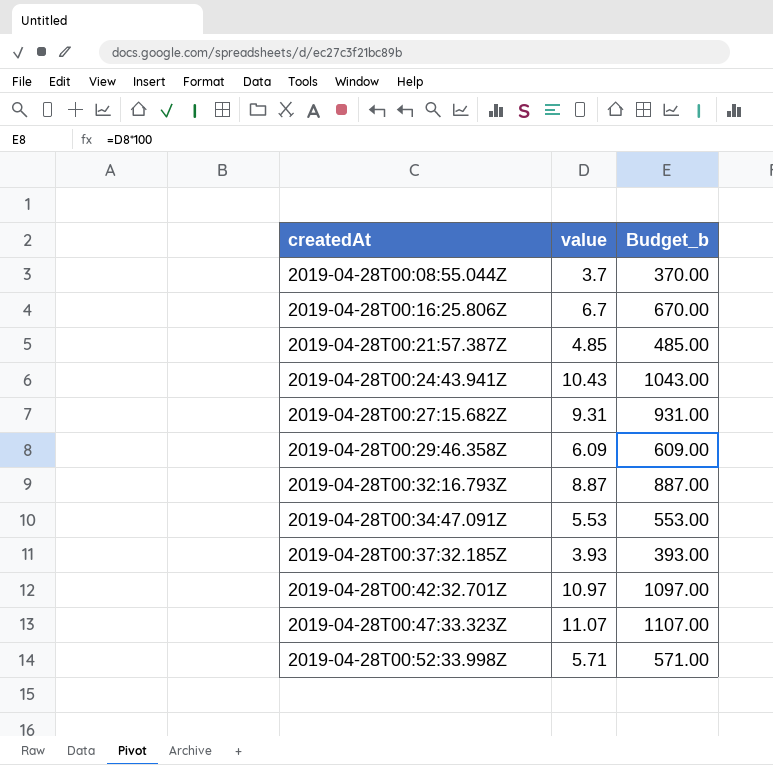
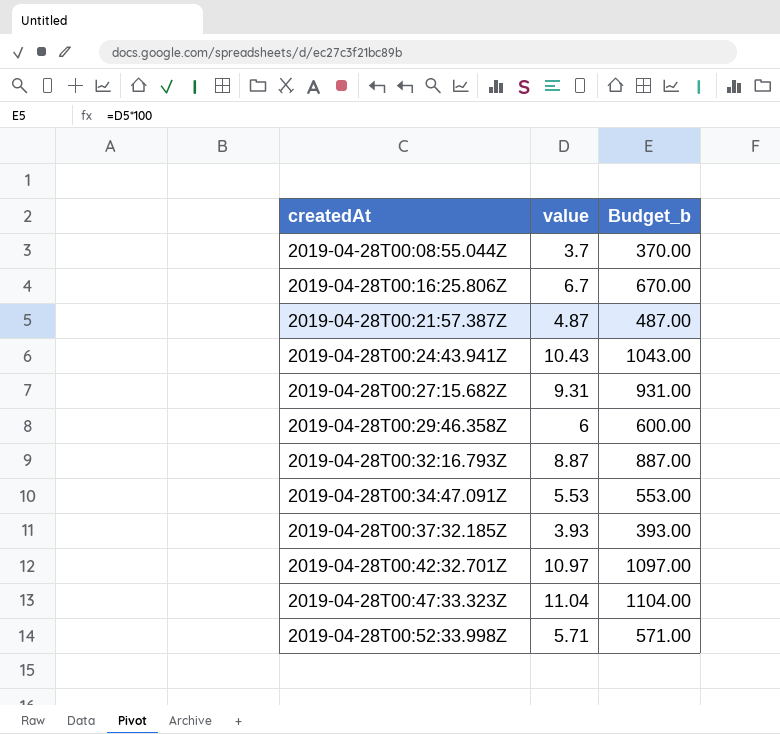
2019-04-28T00:21:57.387Z | value: 4.85 -> 4.87
2019-04-28T00:21:57.387Z | Budget_b: 485.00 -> 487.00
2019-04-28T00:29:46.358Z | value: 6.09 -> 6
2019-04-28T00:29:46.358Z | Budget_b: 609.00 -> 600.00
2019-04-28T00:47:33.323Z | value: 11.07 -> 11.04
2019-04-28T00:47:33.323Z | Budget_b: 1107.00 -> 1104.00

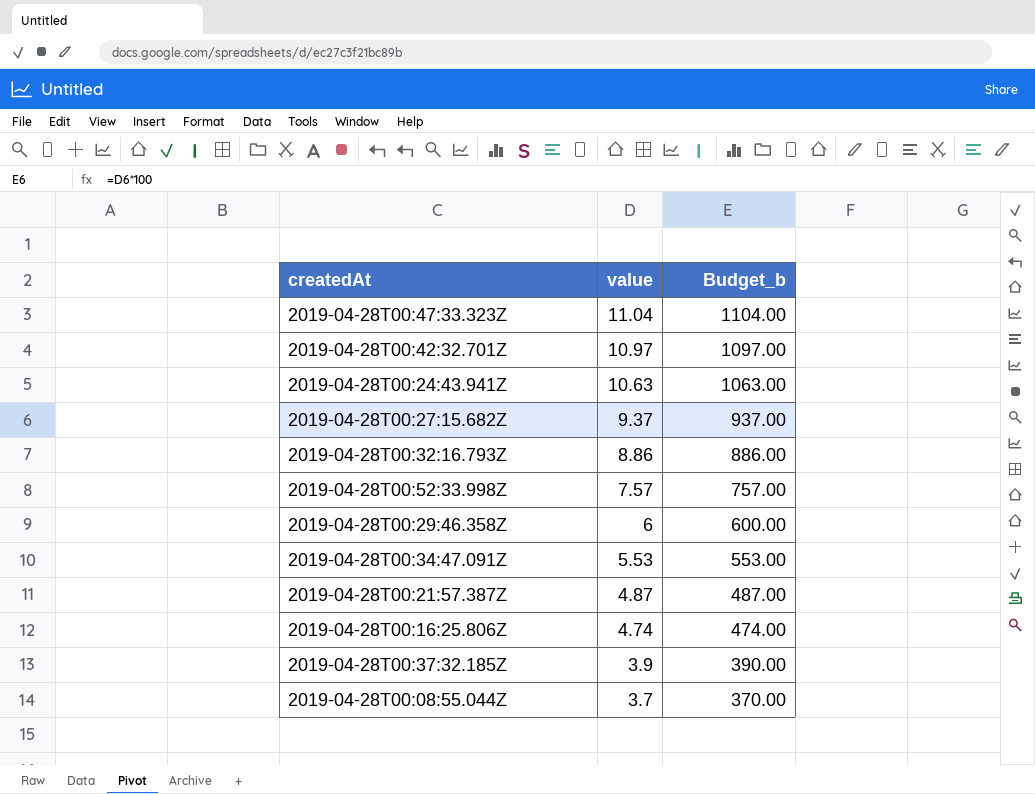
row order: createdAt ascending -> value descending
2019-04-28T00:24:43.941Z | value: 10.43 -> 10.63
2019-04-28T00:24:43.941Z | Budget_b: 1043.00 -> 1063.00
2019-04-28T00:27:15.682Z | value: 9.31 -> 9.37
2019-04-28T00:27:15.682Z | Budget_b: 931.00 -> 937.00
2019-04-28T00:32:16.793Z | value: 8.87 -> 8.86
2019-04-28T00:32:16.793Z | Budget_b: 887.00 -> 886.00
2019-04-28T00:52:33.998Z | value: 5.71 -> 7.57
2019-04-28T00:52:33.998Z | Budget_b: 571.00 -> 757.00
2019-04-28T00:16:25.806Z | value: 6.7 -> 4.74
2019-04-28T00:16:25.806Z | Budget_b: 670.00 -> 474.00
2019-04-28T00:37:32.185Z | value: 3.93 -> 3.9
2019-04-28T00:37:32.185Z | Budget_b: 393.00 -> 390.00

